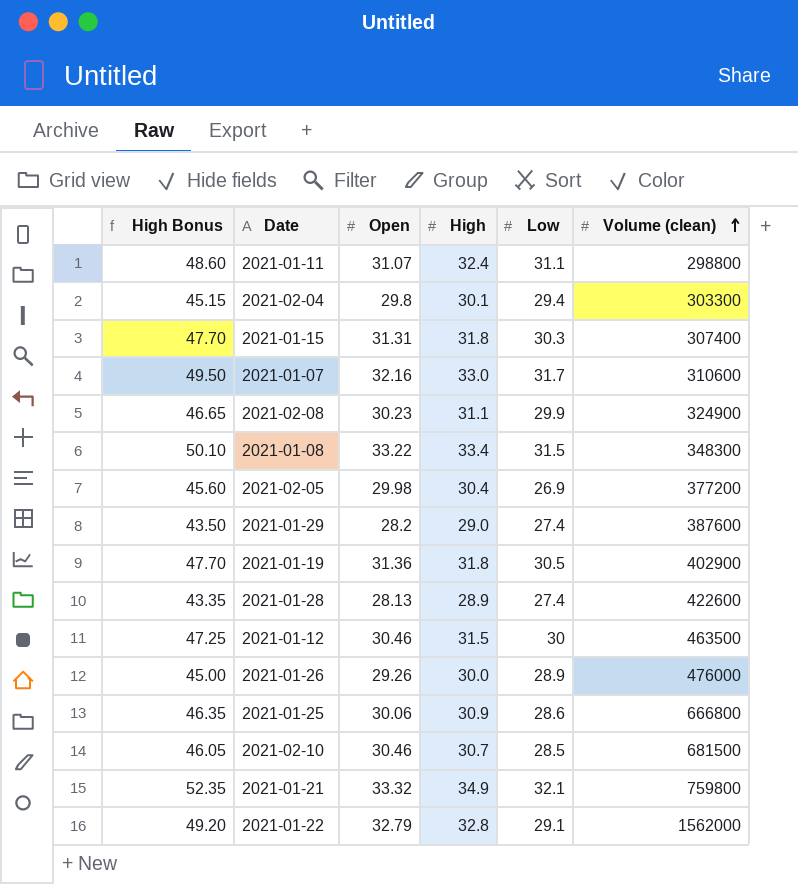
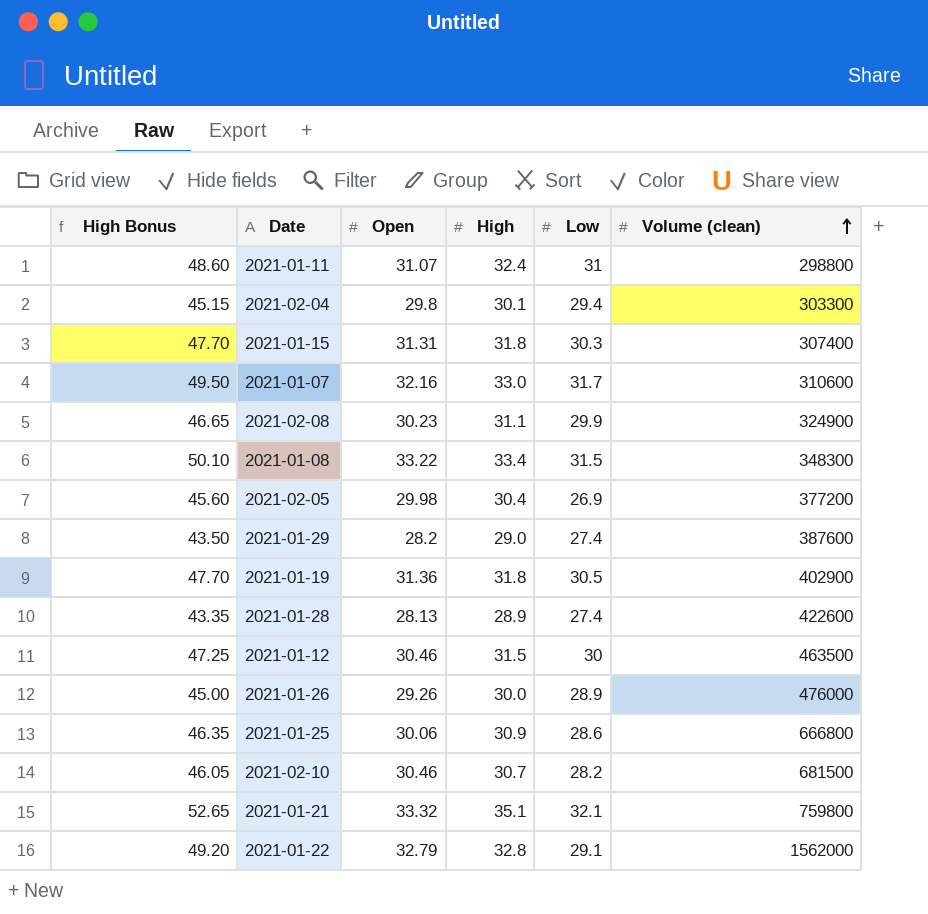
2021-01-11 | Low: 31.1 -> 31
2021-02-10 | Low: 28.5 -> 28.2
2021-01-21 | High Bonus: 52.35 -> 52.65
2021-01-21 | High: 34.9 -> 35.1

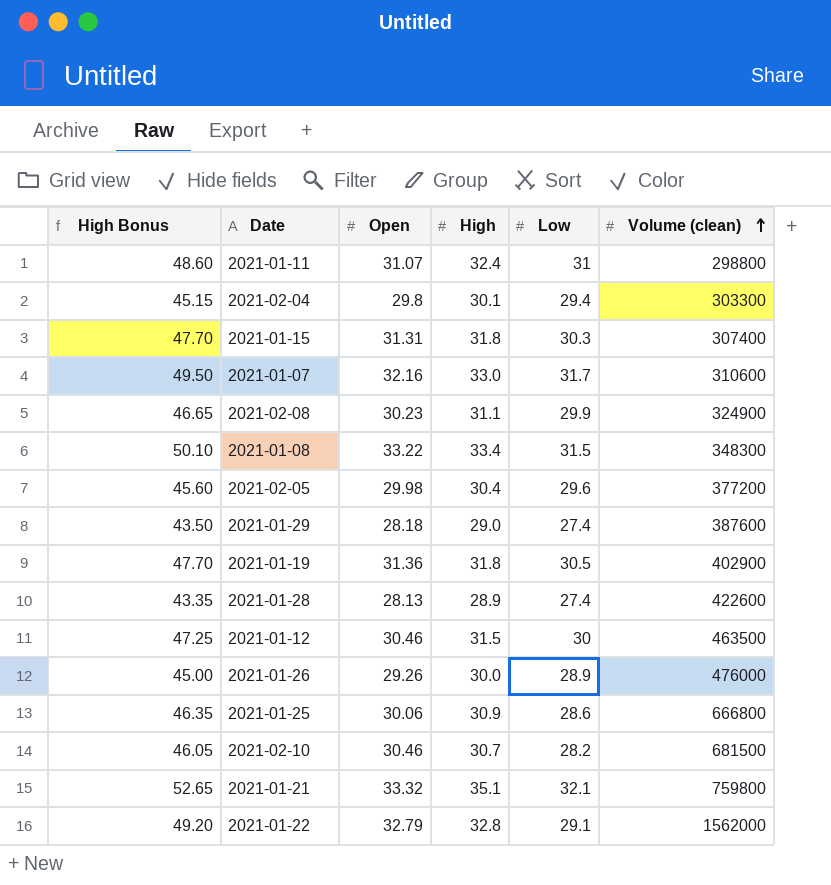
2021-02-05 | Low: 26.9 -> 29.6
2021-01-29 | Open: 28.2 -> 28.18

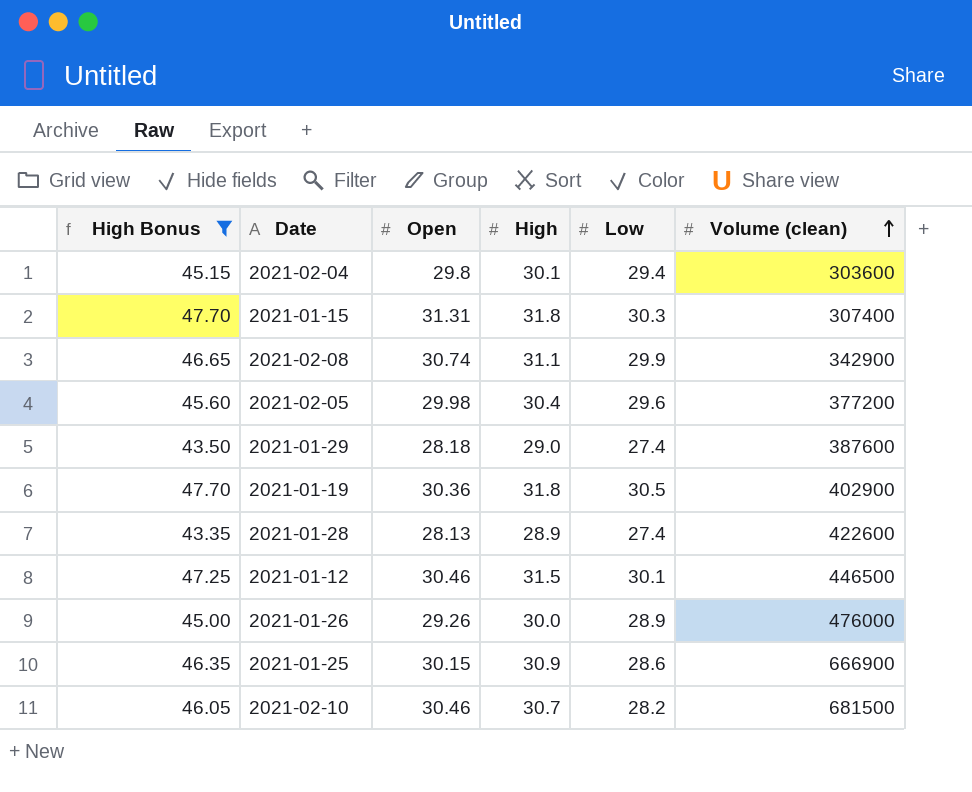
filter: none -> High Bonus <= 47.70
2021-02-04 | Volume (clean): 303300 -> 303600
2021-02-08 | Open: 30.23 -> 30.74
2021-02-08 | Volume (clean): 324900 -> 342900
2021-01-19 | Open: 31.36 -> 30.36
2021-01-12 | Low: 30 -> 30.1
2021-01-12 | Volume (clean): 463500 -> 446500
2021-01-25 | Open: 30.06 -> 30.15
2021-01-25 | Volume (clean): 666800 -> 666900

